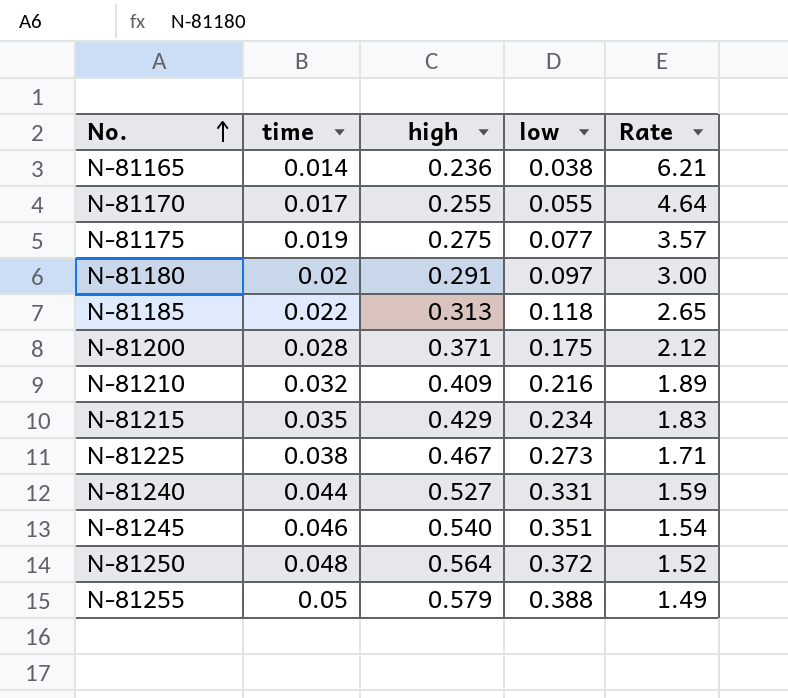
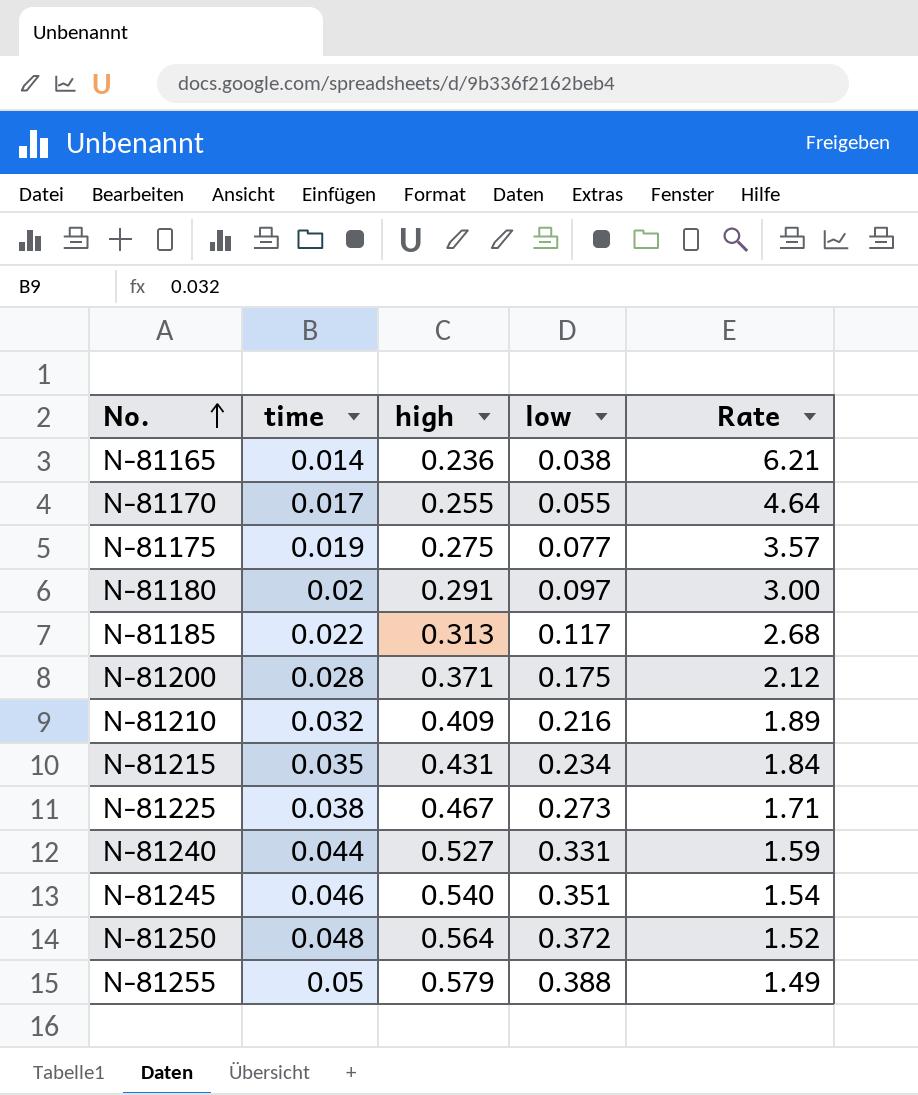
N-81185 | low: 0.118 -> 0.117
N-81185 | Rate: 2.65 -> 2.68
N-81215 | high: 0.429 -> 0.431
N-81215 | Rate: 1.83 -> 1.84

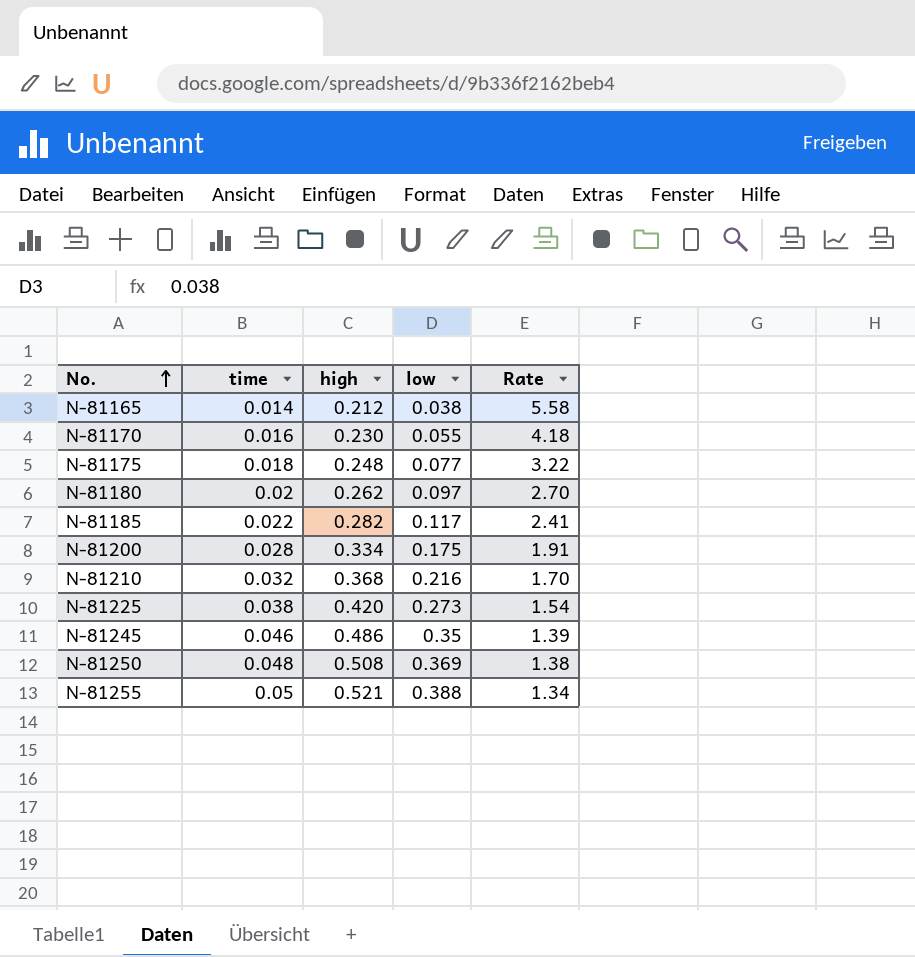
row N-81215: 0.035 | 0.431 | 0.234 | 1.84 -> none
row N-81240: 0.044 | 0.527 | 0.331 | 1.59 -> none
N-81165 | high: 0.236 -> 0.212
N-81165 | Rate: 6.21 -> 5.58
N-81170 | time: 0.017 -> 0.016
N-81170 | high: 0.255 -> 0.230
N-81170 | Rate: 4.64 -> 4.18
N-81175 | time: 0.019 -> 0.018
N-81175 | high: 0.275 -> 0.248
N-81175 | Rate: 3.57 -> 3.22
N-81180 | high: 0.291 -> 0.262
N-81180 | Rate: 3.00 -> 2.70
N-81185 | high: 0.313 -> 0.282
N-81185 | Rate: 2.68 -> 2.41
N-81200 | high: 0.371 -> 0.334
N-81200 | Rate: 2.12 -> 1.91
N-81210 | high: 0.409 -> 0.368
N-81210 | Rate: 1.89 -> 1.70
N-81225 | high: 0.467 -> 0.420
N-81225 | Rate: 1.71 -> 1.54
N-81245 | high: 0.540 -> 0.486
N-81245 | low: 0.351 -> 0.35
N-81245 | Rate: 1.54 -> 1.39
N-81250 | high: 0.564 -> 0.508
N-81250 | low: 0.372 -> 0.369
N-81250 | Rate: 1.52 -> 1.38
N-81255 | high: 0.579 -> 0.521
N-81255 | Rate: 1.49 -> 1.34

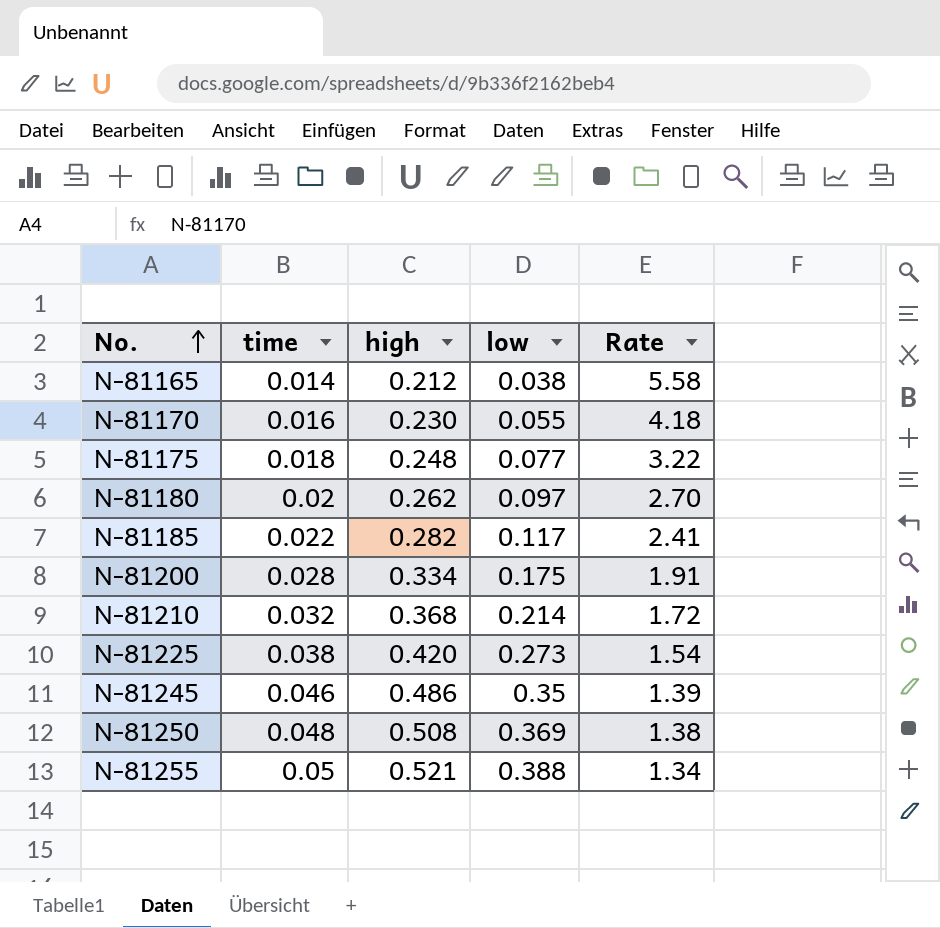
N-81210 | low: 0.216 -> 0.214
N-81210 | Rate: 1.70 -> 1.72

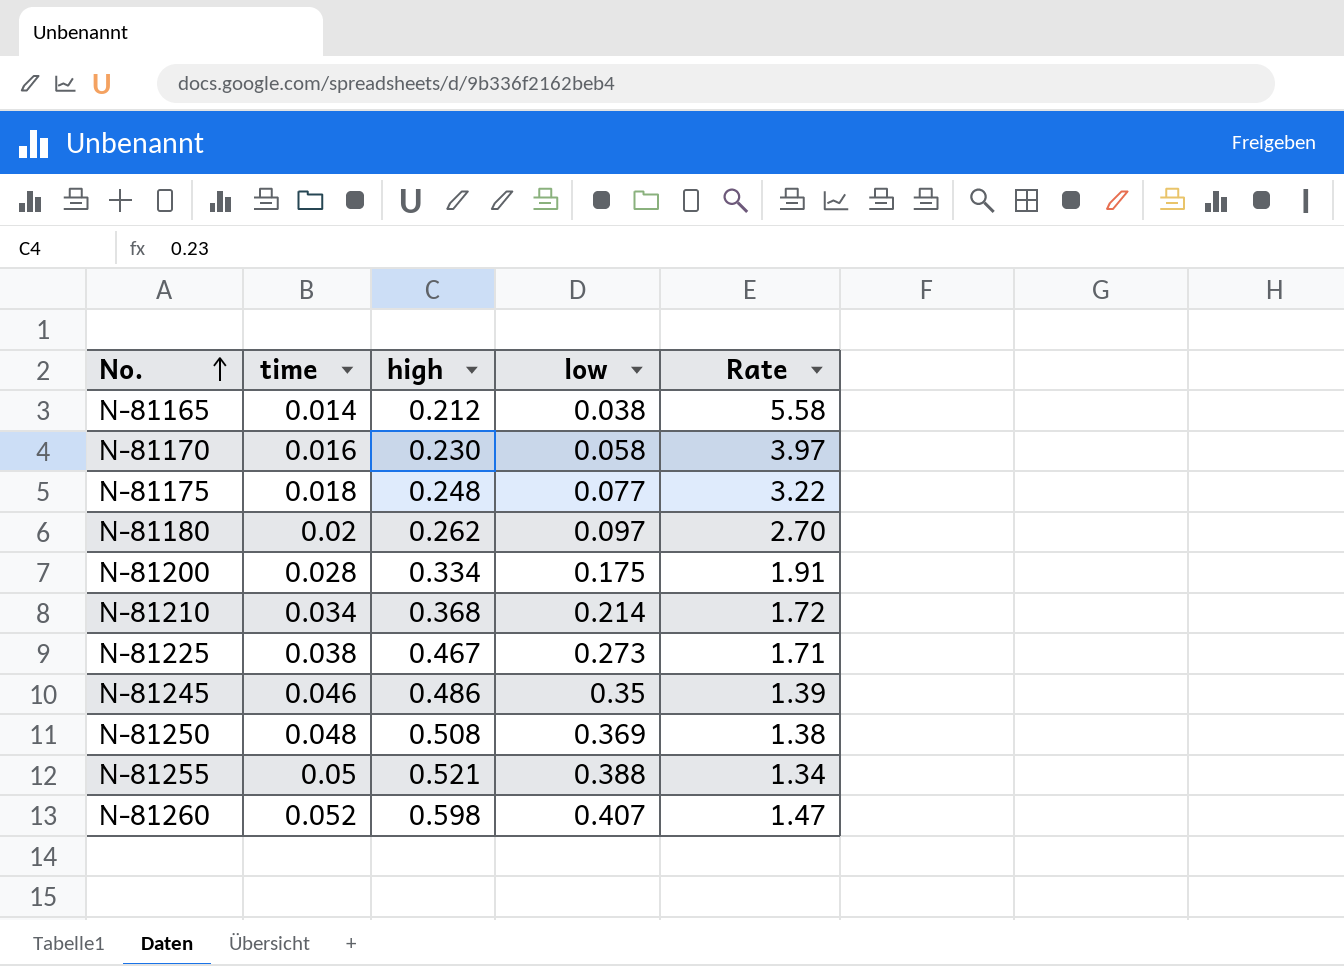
row N-81185: 0.022 | 0.282 | 0.117 | 2.41 -> none
N-81170 | low: 0.055 -> 0.058
N-81170 | Rate: 4.18 -> 3.97
N-81210 | time: 0.032 -> 0.034
N-81225 | high: 0.420 -> 0.467
N-81225 | Rate: 1.54 -> 1.71
row N-81260: none -> 0.052 | 0.598 | 0.407 | 1.47

